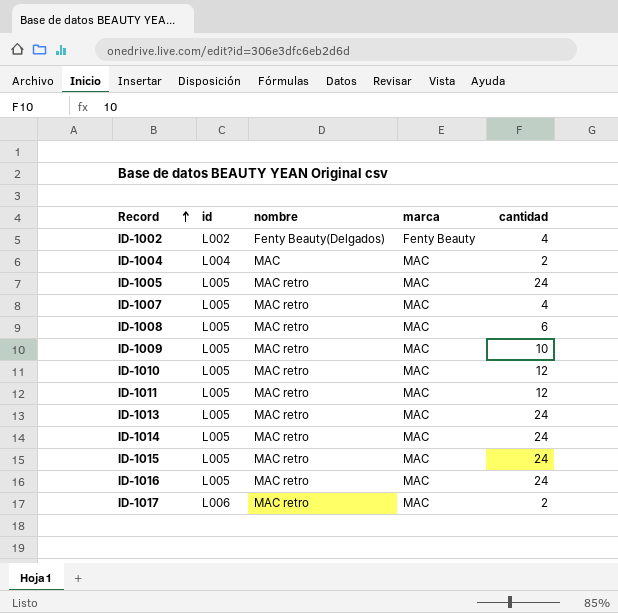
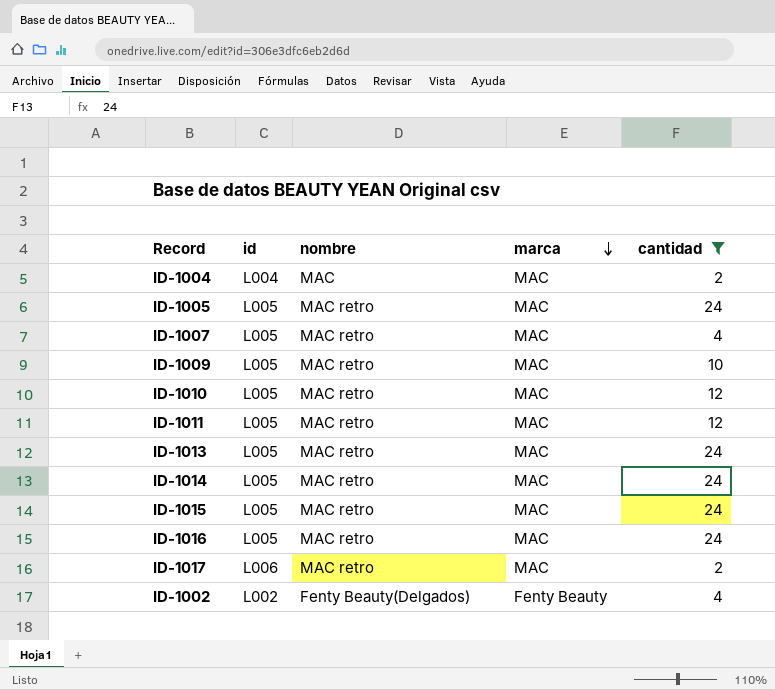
filter: none -> cantidad != 6
row order: Record ascending -> marca descending

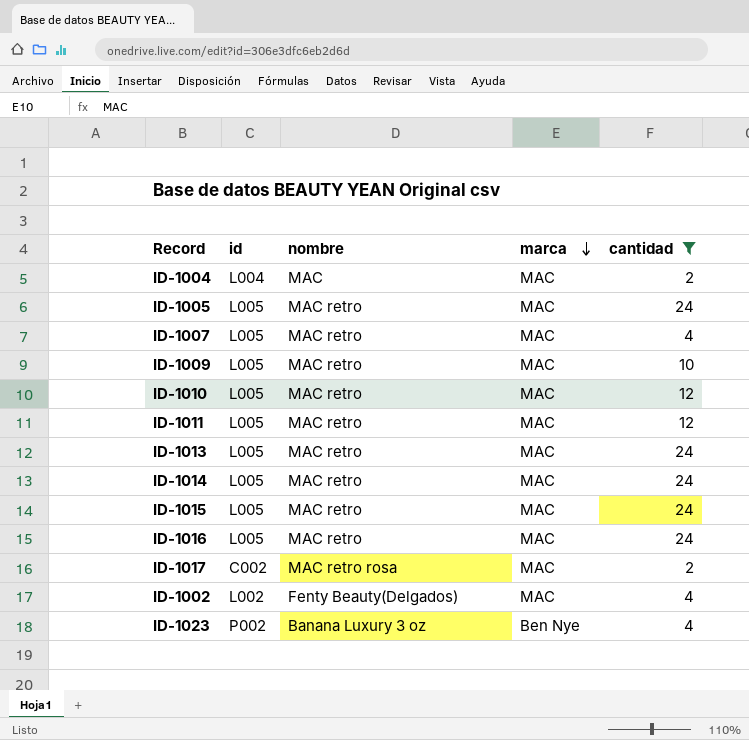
ID-1017 | id: L006 -> C002
ID-1017 | nombre: MAC retro -> MAC retro rosa
ID-1002 | marca: Fenty Beauty -> MAC
row ID-1023: none -> P002 | Banana Luxury 3 oz | Ben Nye | 4

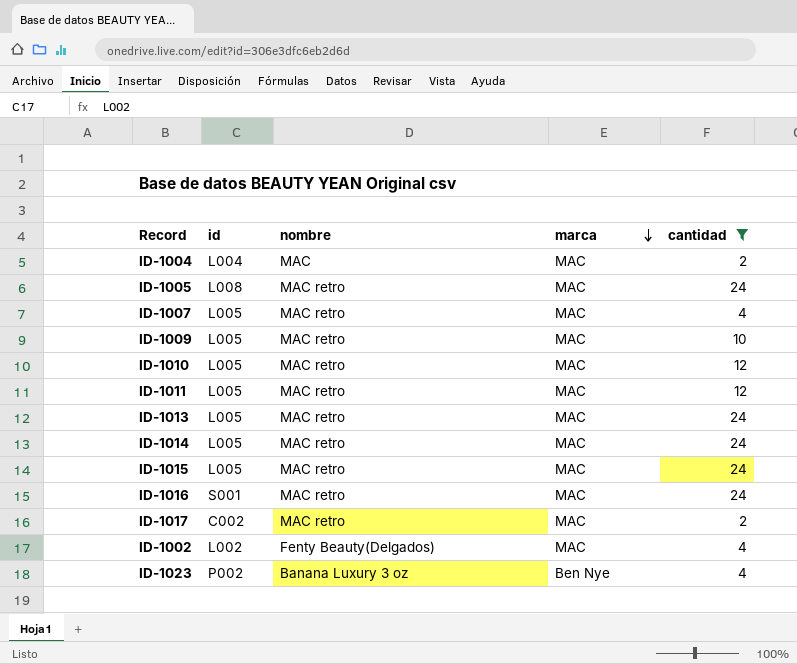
ID-1005 | id: L005 -> L008
ID-1016 | id: L005 -> S001
ID-1017 | nombre: MAC retro rosa -> MAC retro

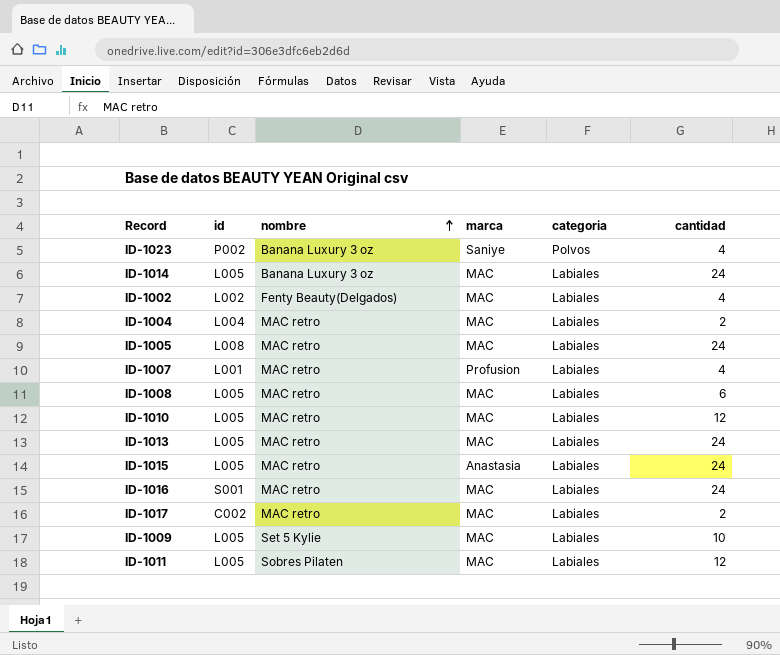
filter: cantidad != 6 -> none
row order: marca descending -> nombre ascending
column categoria | position: none -> 5
ID-1023 | marca: Ben Nye -> Saniye
ID-1014 | nombre: MAC retro -> Banana Luxury 3 oz
ID-1004 | nombre: MAC -> MAC retro
ID-1007 | id: L005 -> L001
ID-1007 | marca: MAC -> Profusion
ID-1015 | marca: MAC -> Anastasia
ID-1009 | nombre: MAC retro -> Set 5 Kylie
ID-1011 | nombre: MAC retro -> Sobres Pilaten

